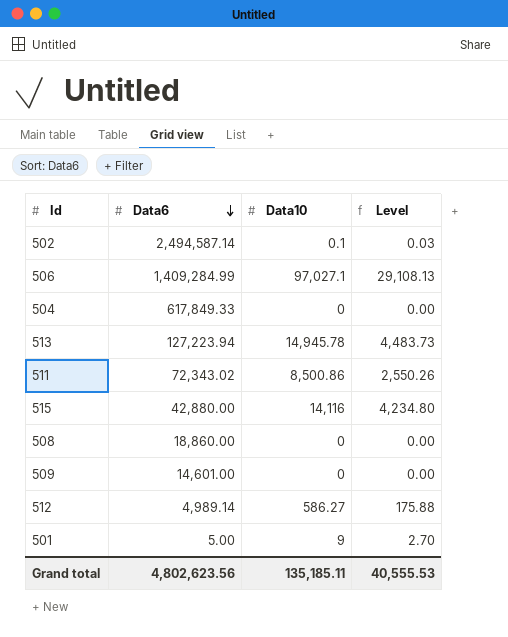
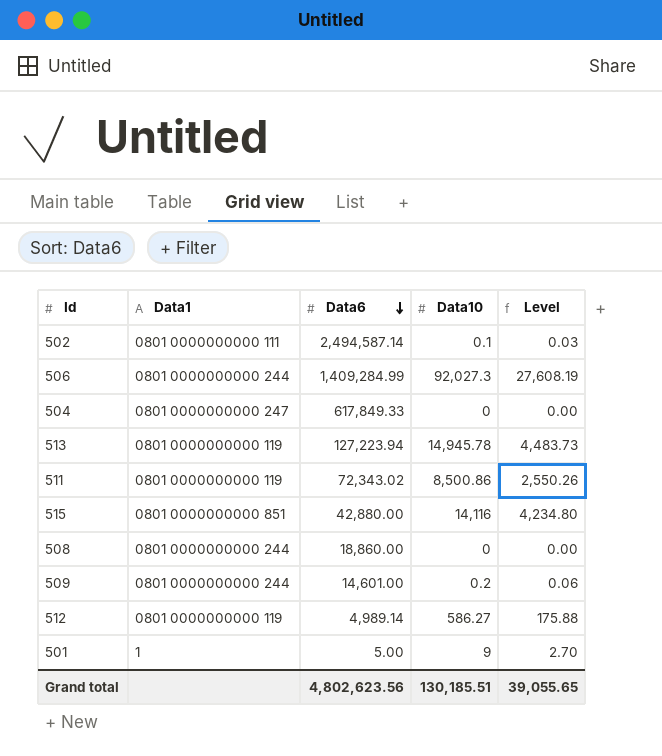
column Data1 | position: none -> 2
506 | Data10: 97,027.1 -> 92,027.3
506 | Level: 29,108.13 -> 27,608.19
509 | Data10: 0 -> 0.2
509 | Level: 0.00 -> 0.06
Grand total | Data10: 135,185.11 -> 130,185.51
Grand total | Level: 40,555.53 -> 39,055.65

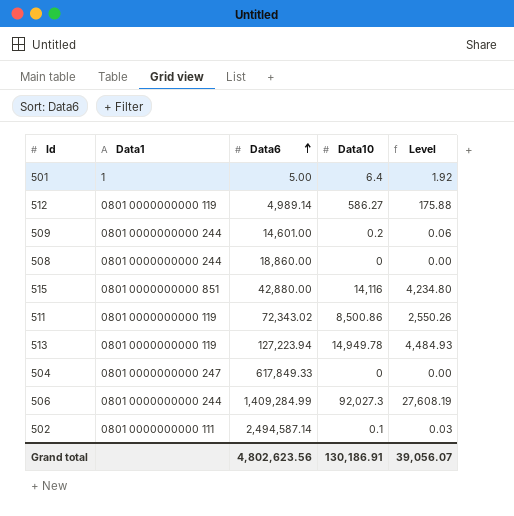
row order: Data6 descending -> Data6 ascending
501 | Data10: 9 -> 6.4
501 | Level: 2.70 -> 1.92
513 | Data10: 14,945.78 -> 14,949.78
513 | Level: 4,483.73 -> 4,484.93
Grand total | Data10: 130,185.51 -> 130,186.91
Grand total | Level: 39,055.65 -> 39,056.07

